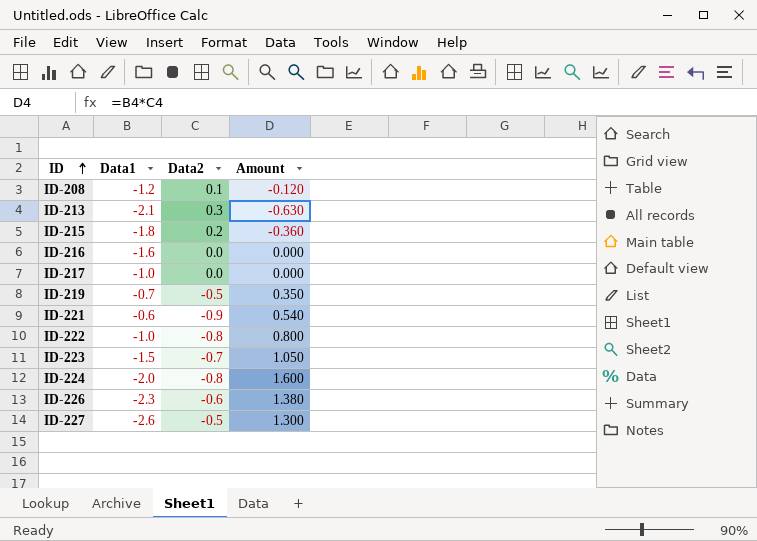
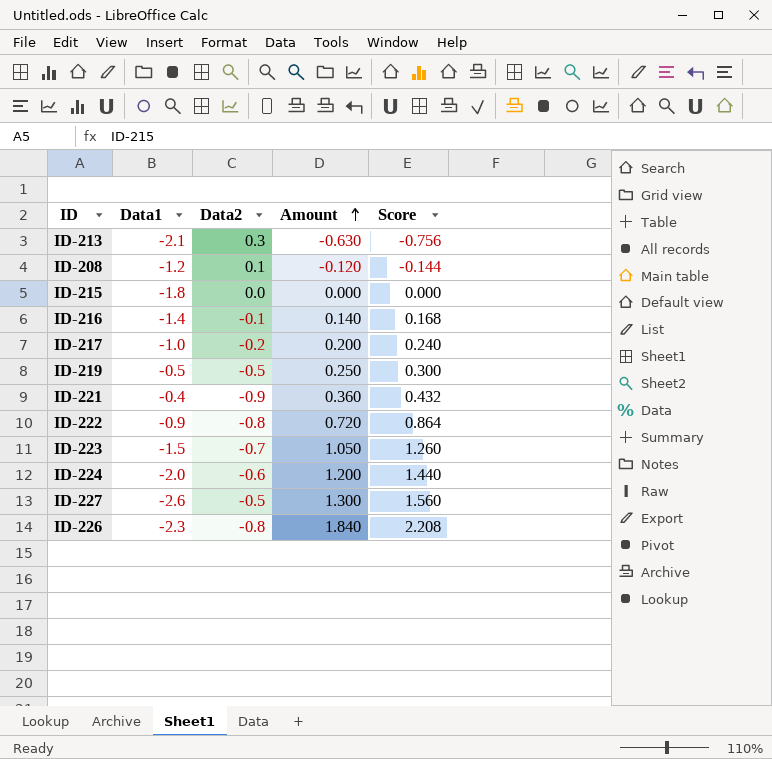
row order: ID ascending -> Amount ascending
column Score | formula: none -> [Amount] * 1.2
ID-215 | Data2: 0.2 -> 0.0
ID-215 | Amount: -0.360 -> 0.000
ID-216 | Data1: -1.6 -> -1.4
ID-216 | Data2: 0.0 -> -0.1
ID-216 | Amount: 0.000 -> 0.140
ID-217 | Data2: 0.0 -> -0.2
ID-217 | Amount: 0.000 -> 0.200
ID-219 | Data1: -0.7 -> -0.5
ID-219 | Amount: 0.350 -> 0.250
ID-221 | Data1: -0.6 -> -0.4
ID-221 | Amount: 0.540 -> 0.360
ID-222 | Data1: -1.0 -> -0.9
ID-222 | Amount: 0.800 -> 0.720
ID-224 | Data2: -0.8 -> -0.6
ID-224 | Amount: 1.600 -> 1.200
ID-226 | Data2: -0.6 -> -0.8
ID-226 | Amount: 1.380 -> 1.840

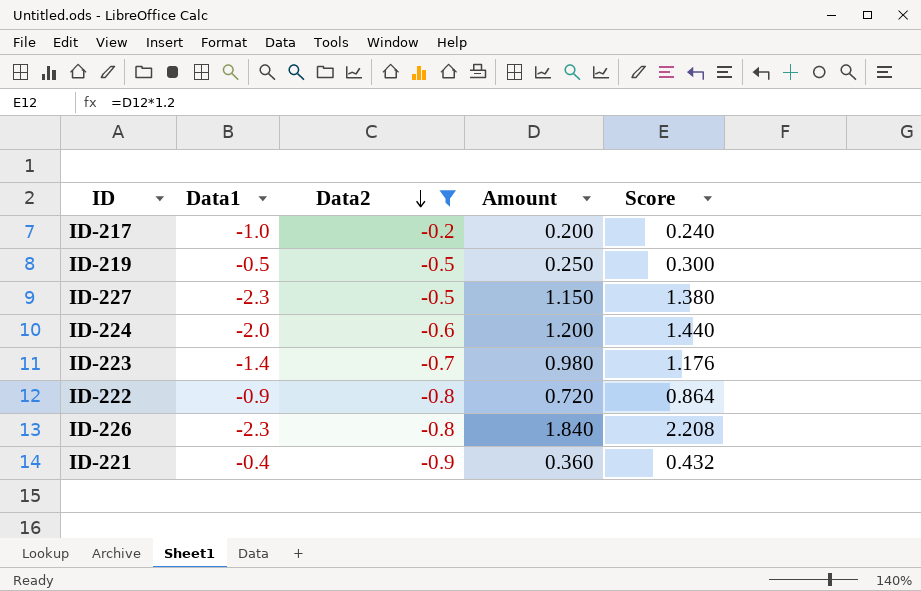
filter: none -> Data2 <= -0.2
row order: Amount ascending -> Data2 descending
ID-227 | Data1: -2.6 -> -2.3
ID-227 | Amount: 1.300 -> 1.150
ID-227 | Score: 1.560 -> 1.380
ID-223 | Data1: -1.5 -> -1.4
ID-223 | Amount: 1.050 -> 0.980
ID-223 | Score: 1.260 -> 1.176

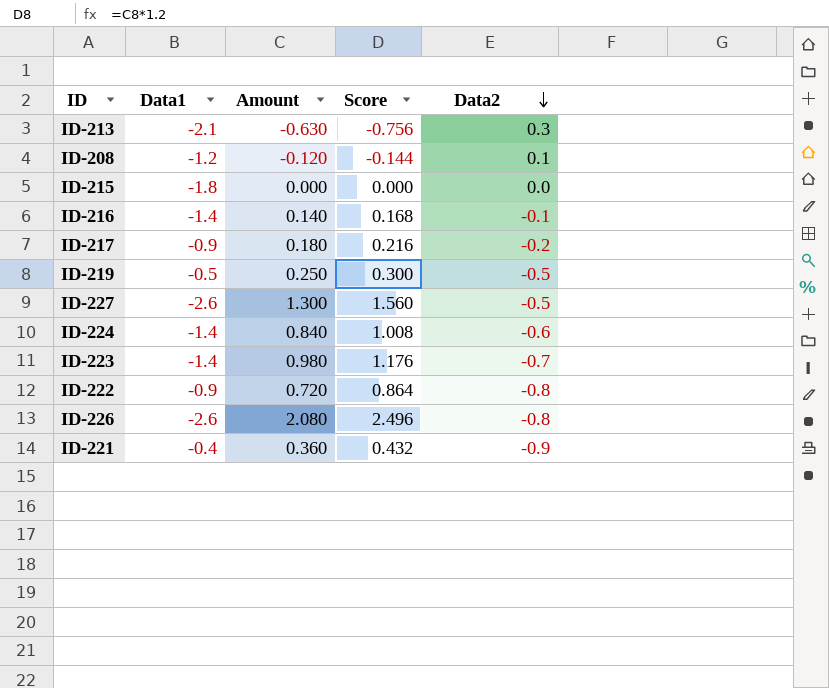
filter: Data2 <= -0.2 -> none
column Data2 | position: 3 -> 5
ID-217 | Data1: -1.0 -> -0.9
ID-217 | Amount: 0.200 -> 0.180
ID-217 | Score: 0.240 -> 0.216
ID-227 | Data1: -2.3 -> -2.6
ID-227 | Amount: 1.150 -> 1.300
ID-227 | Score: 1.380 -> 1.560
ID-224 | Data1: -2.0 -> -1.4
ID-224 | Amount: 1.200 -> 0.840
ID-224 | Score: 1.440 -> 1.008
ID-226 | Data1: -2.3 -> -2.6
ID-226 | Amount: 1.840 -> 2.080
ID-226 | Score: 2.208 -> 2.496

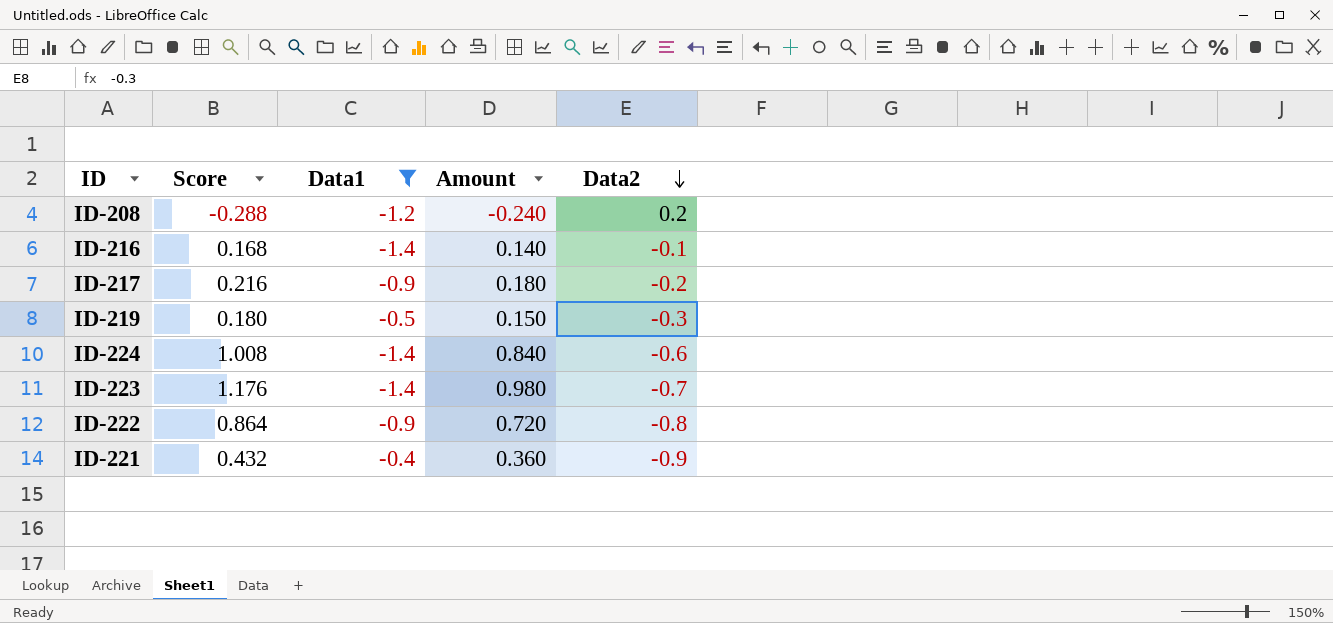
filter: none -> Data1 >= -1.4
column Score | position: 4 -> 2
ID-208 | Score: -0.144 -> -0.288
ID-208 | Amount: -0.120 -> -0.240
ID-208 | Data2: 0.1 -> 0.2
ID-219 | Score: 0.300 -> 0.180
ID-219 | Amount: 0.250 -> 0.150
ID-219 | Data2: -0.5 -> -0.3

